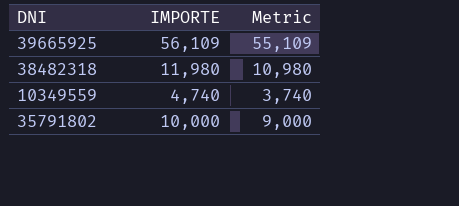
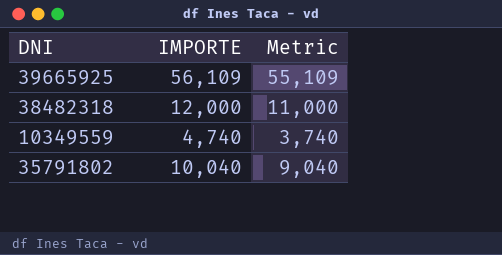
38482318 | IMPORTE: 11,980 -> 12,000
38482318 | Metric: 10,980 -> 11,000
35791802 | IMPORTE: 10,000 -> 10,040
35791802 | Metric: 9,000 -> 9,040

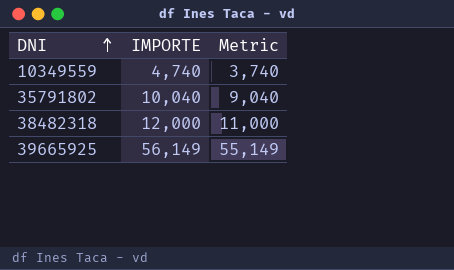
row order: none -> DNI ascending
39665925 | IMPORTE: 56,109 -> 56,149
39665925 | Metric: 55,109 -> 55,149

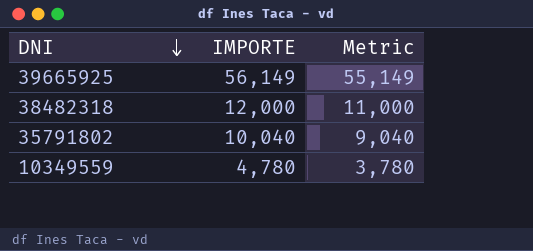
row order: DNI ascending -> DNI descending
10349559 | IMPORTE: 4,740 -> 4,780
10349559 | Metric: 3,740 -> 3,780

